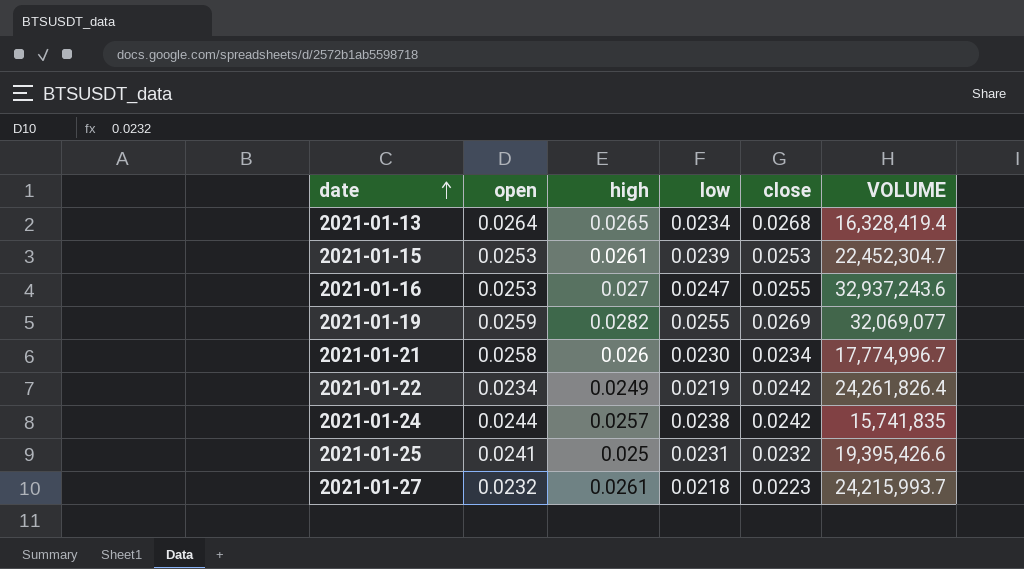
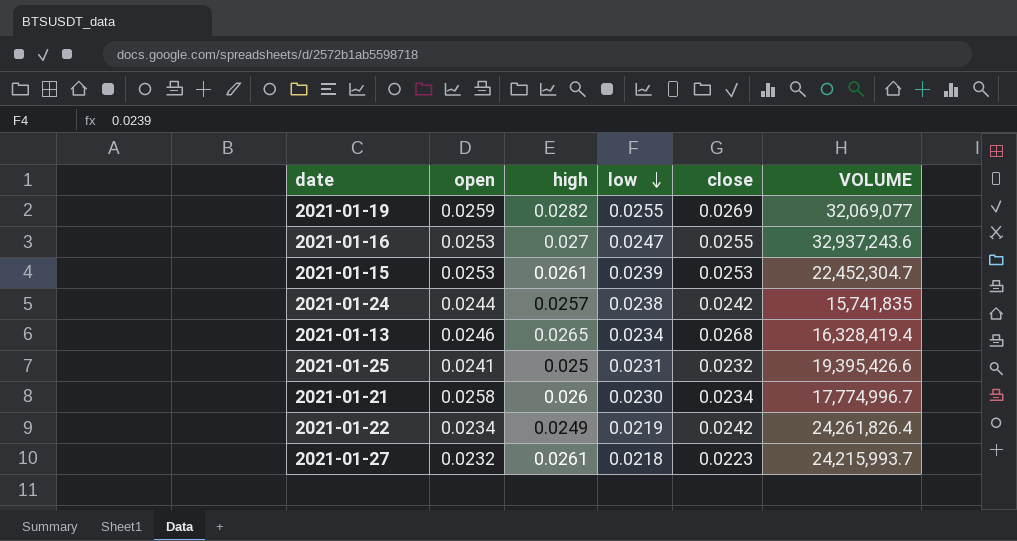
row order: date ascending -> low descending
2021-01-13 | open: 0.0264 -> 0.0246

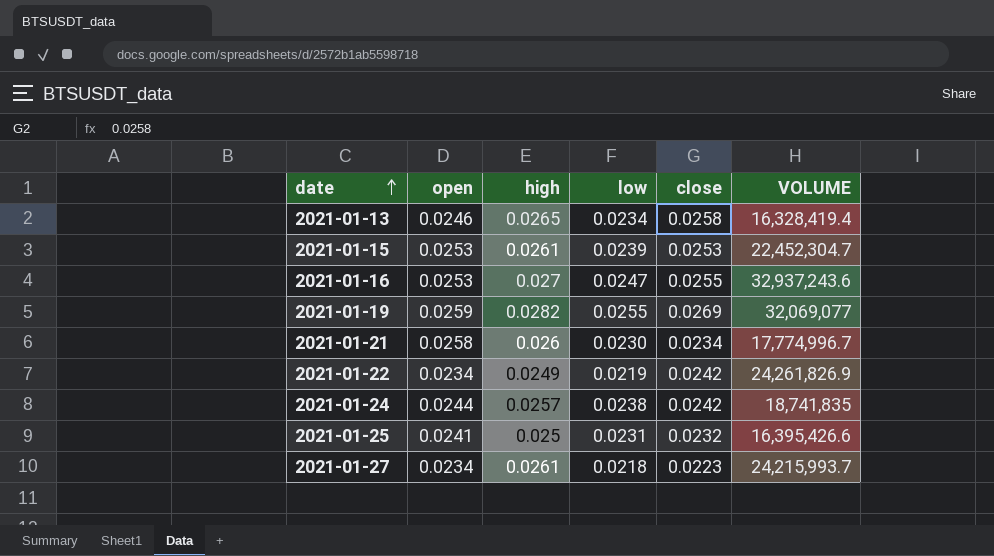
row order: low descending -> date ascending
2021-01-13 | close: 0.0268 -> 0.0258
2021-01-22 | VOLUME: 24,261,826.4 -> 24,261,826.9
2021-01-24 | VOLUME: 15,741,835 -> 18,741,835
2021-01-25 | VOLUME: 19,395,426.6 -> 16,395,426.6
2021-01-27 | open: 0.0232 -> 0.0234

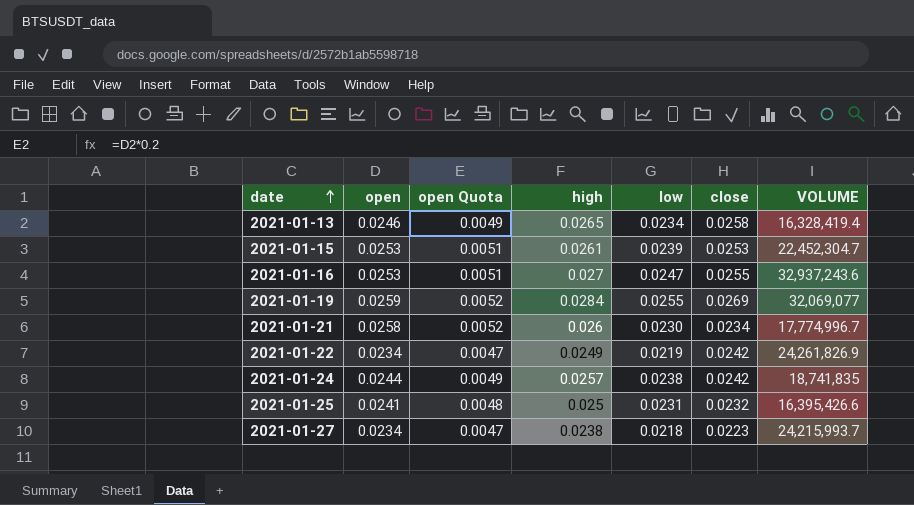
column open Quota | formula: none -> [open] * 0.2
2021-01-19 | high: 0.0282 -> 0.0284
2021-01-27 | high: 0.0261 -> 0.0238

